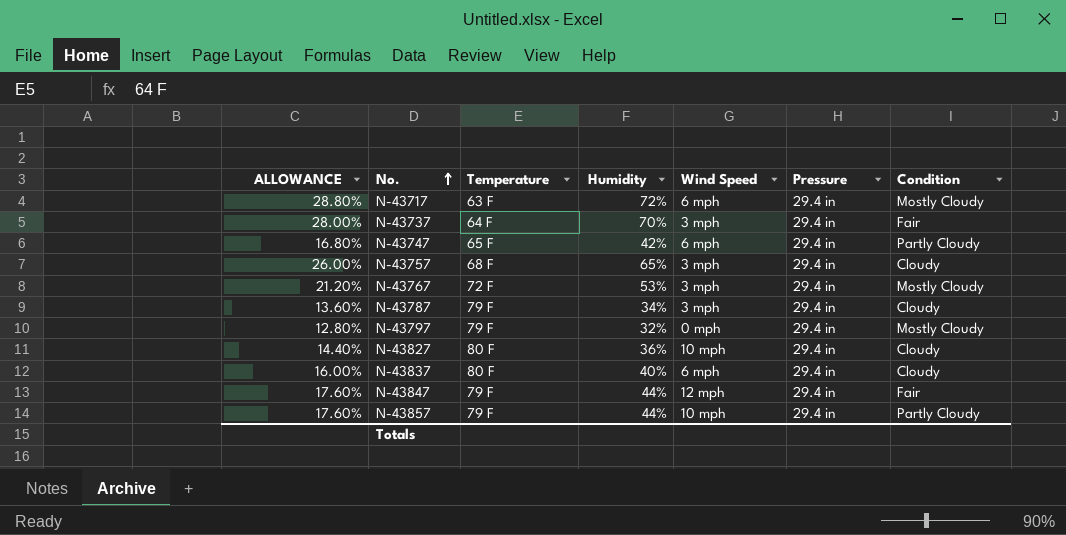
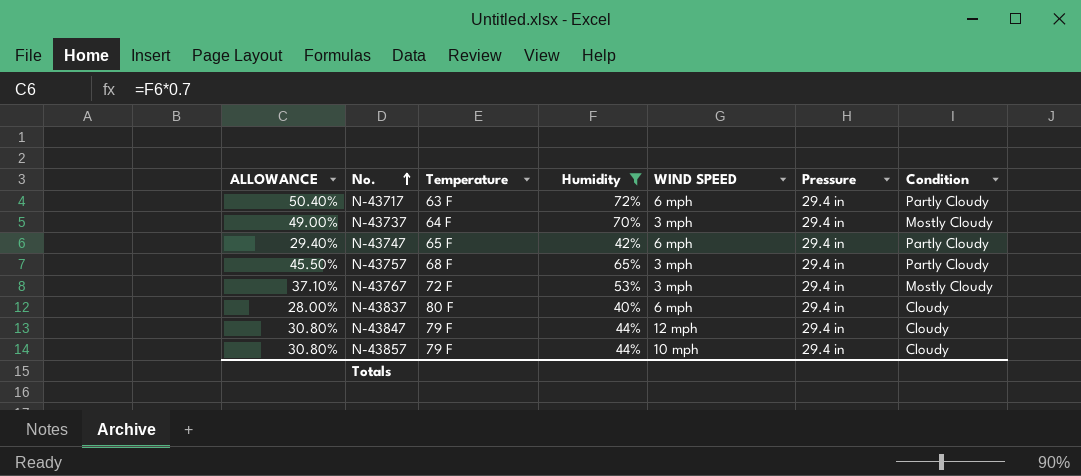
filter: none -> Humidity >= 40%
column ALLOWANCE | formula: [Humidity] * 0.4 -> [Humidity] * 0.7
column name: Wind Speed -> WIND SPEED
N-43717 | Condition: Mostly Cloudy -> Partly Cloudy
N-43737 | Condition: Fair -> Mostly Cloudy
N-43757 | Condition: Cloudy -> Partly Cloudy
N-43847 | Condition: Fair -> Cloudy
N-43857 | Condition: Partly Cloudy -> Cloudy

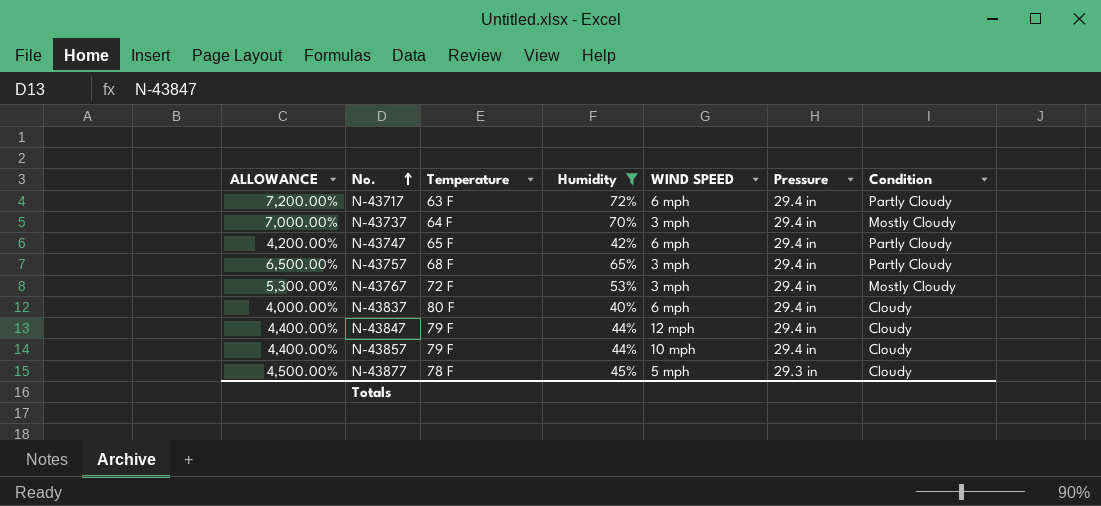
column ALLOWANCE | formula: [Humidity] * 0.7 -> [Humidity] * 100
row N-43877: none -> 4,500.00% | 78 F | 45% | 5 mph | 29.3 in | Cloudy

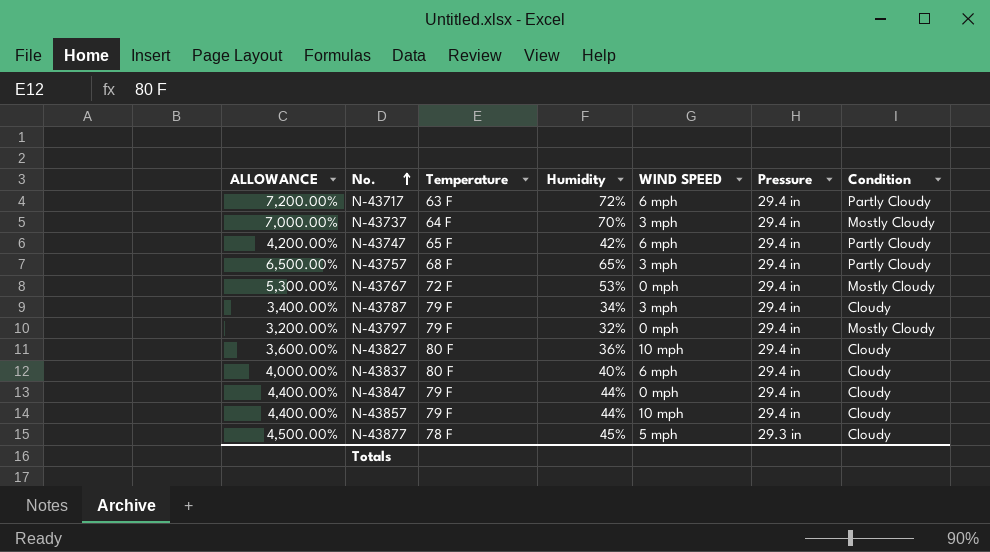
filter: Humidity >= 40% -> none
N-43767 | WIND SPEED: 3 mph -> 0 mph
N-43847 | WIND SPEED: 12 mph -> 0 mph

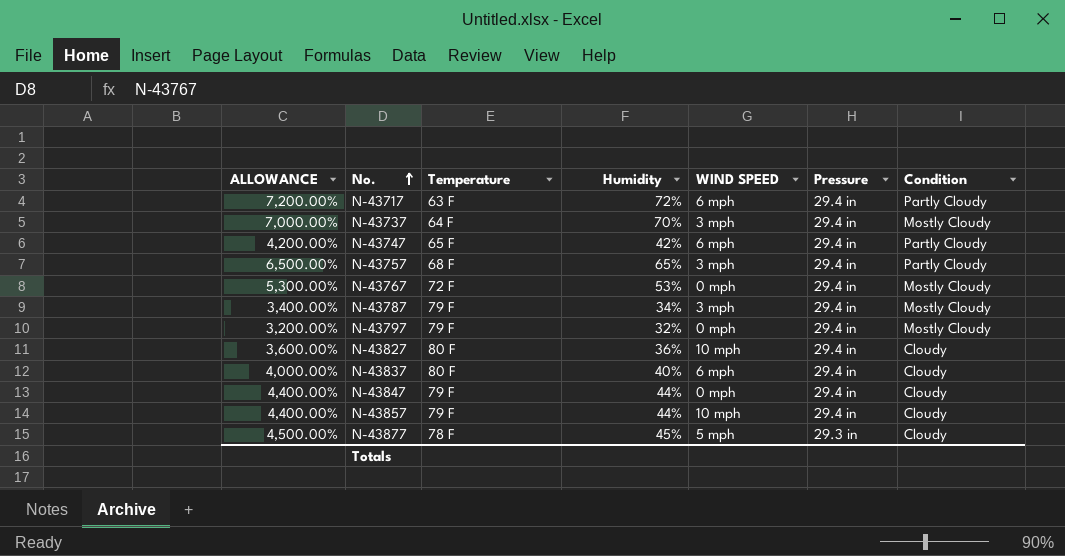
N-43787 | Condition: Cloudy -> Mostly Cloudy

